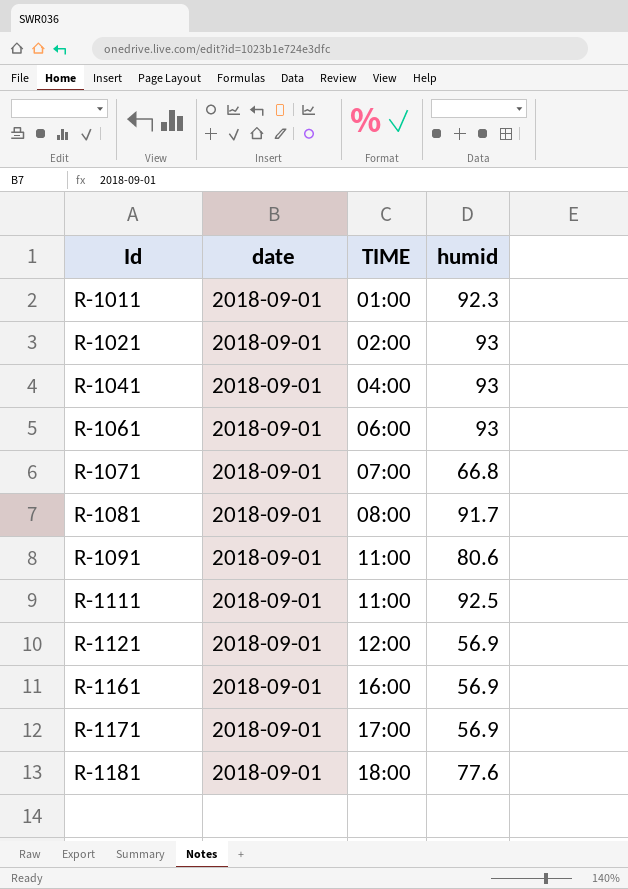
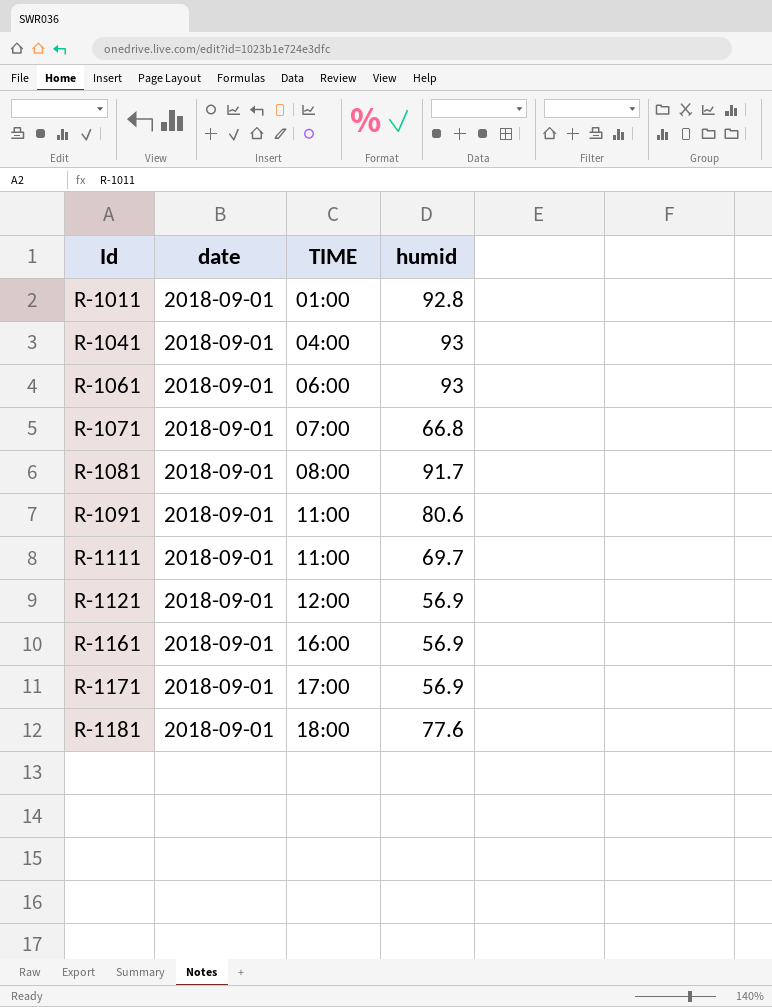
row R-1021: 2018-09-01 | 02:00 | 93 -> none
R-1011 | humid: 92.3 -> 92.8
R-1111 | humid: 92.5 -> 69.7

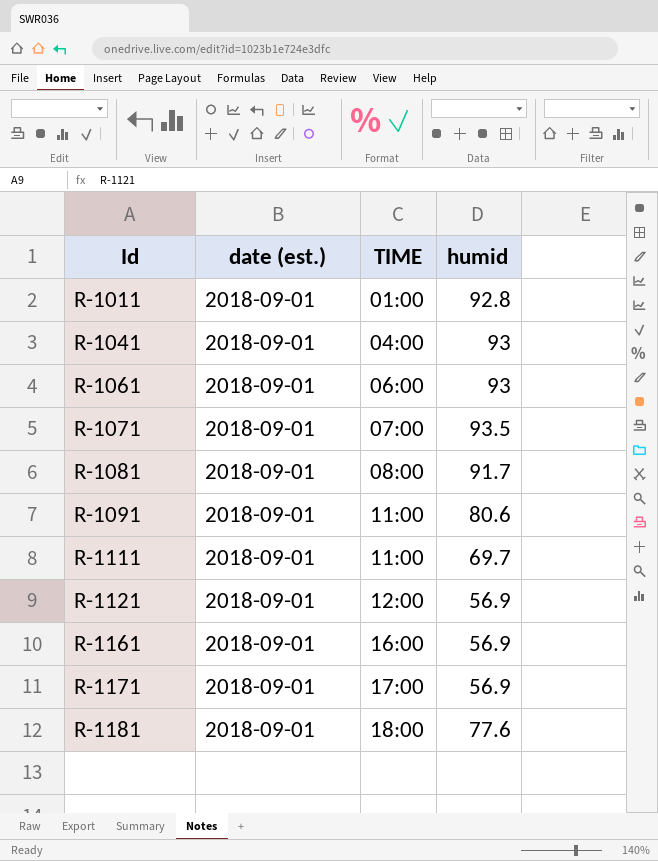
column name: date -> date (est.)
R-1071 | humid: 66.8 -> 93.5

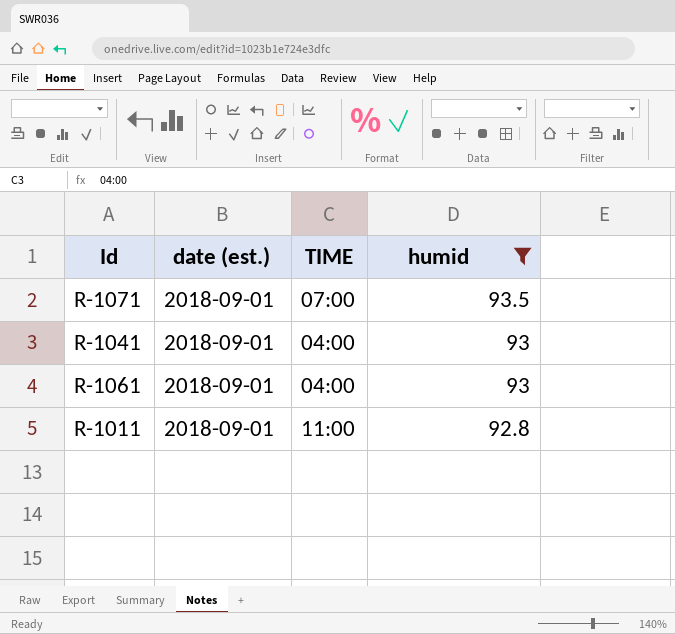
filter: none -> humid >= 92.8
row order: Id ascending -> humid descending
R-1061 | TIME: 06:00 -> 04:00
R-1011 | TIME: 01:00 -> 11:00

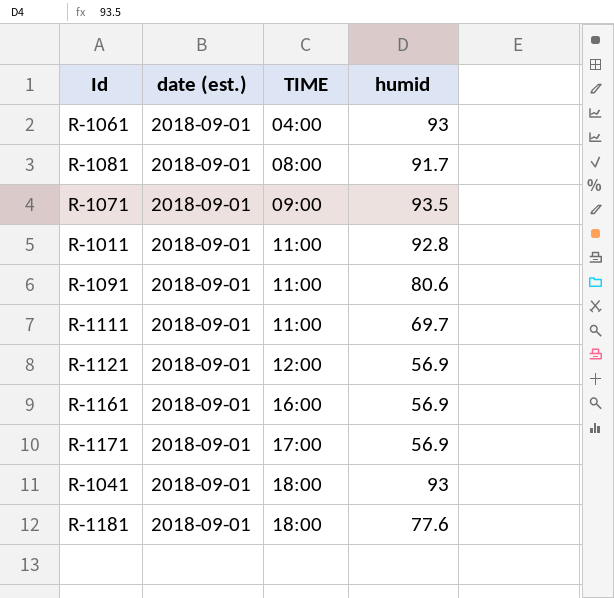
filter: humid >= 92.8 -> none
row order: humid descending -> TIME ascending
R-1071 | TIME: 07:00 -> 09:00
R-1041 | TIME: 04:00 -> 18:00

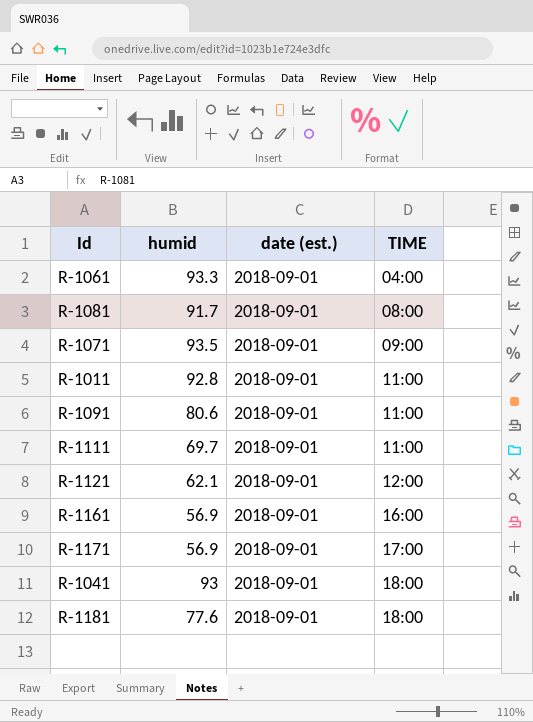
column humid | position: 4 -> 2
R-1061 | humid: 93 -> 93.3
R-1121 | humid: 56.9 -> 62.1

